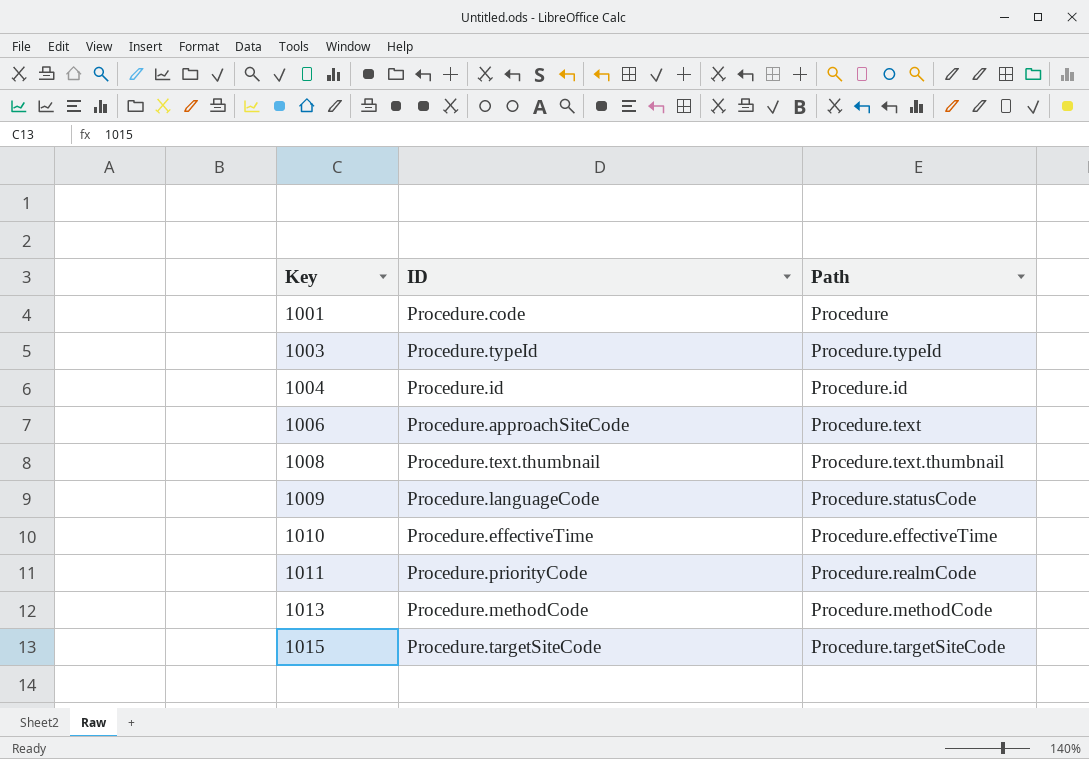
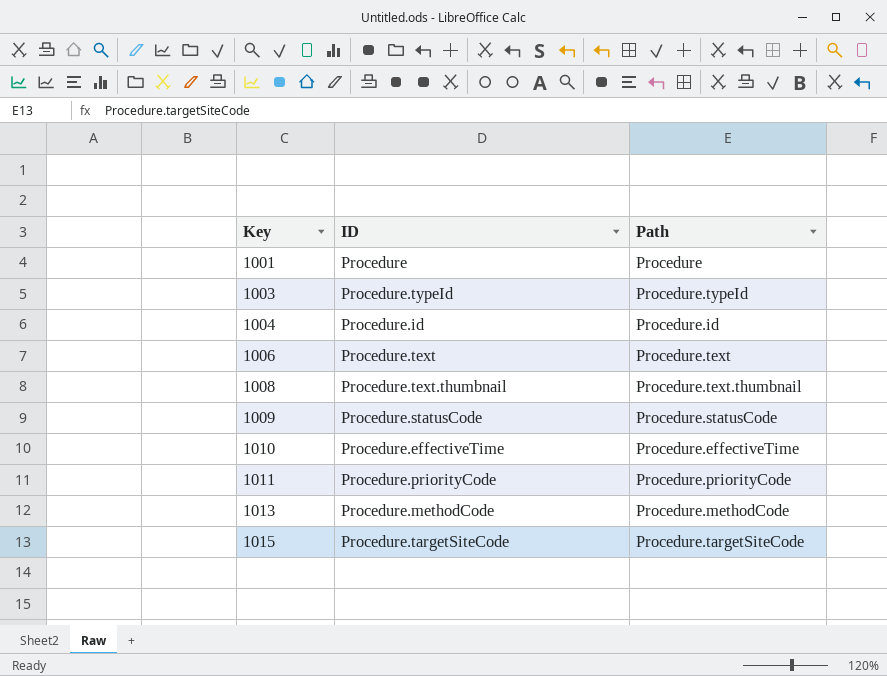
1001 | ID: Procedure.code -> Procedure
1006 | ID: Procedure.approachSiteCode -> Procedure.text
1009 | ID: Procedure.languageCode -> Procedure.statusCode
1011 | Path: Procedure.realmCode -> Procedure.priorityCode

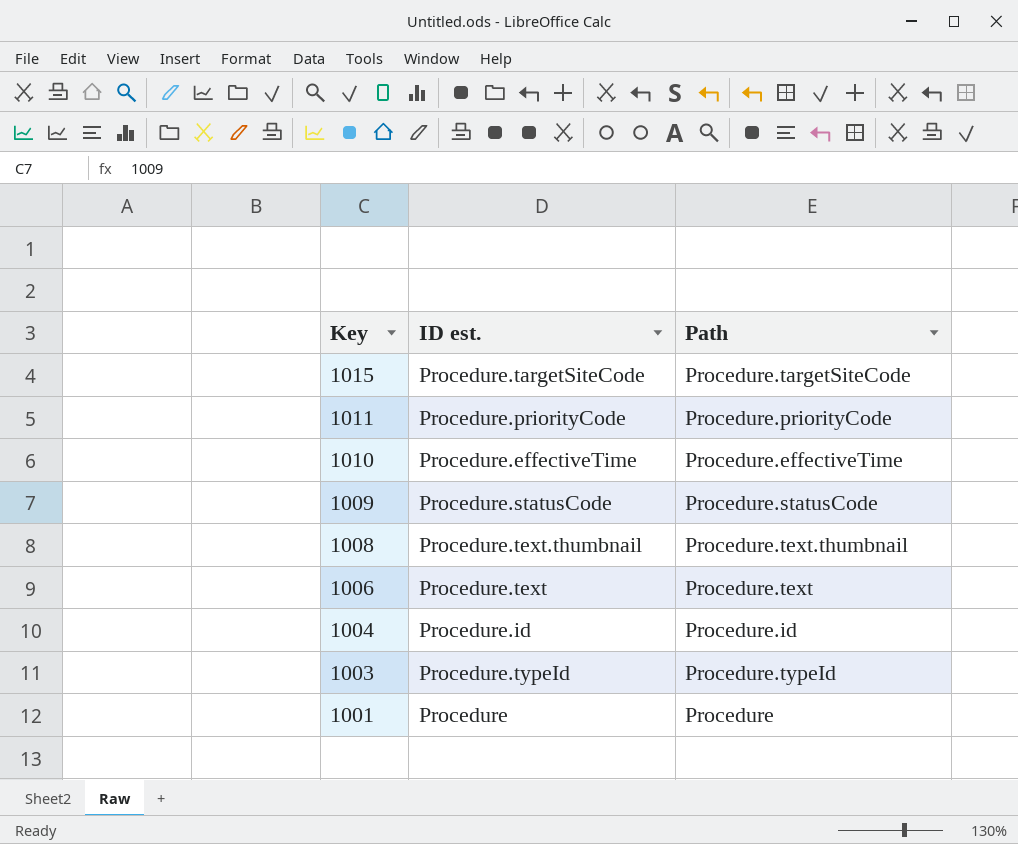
row order: Key ascending -> Key descending
column name: ID -> ID est.
row 1013: Procedure.methodCode | Procedure.methodCode -> none

